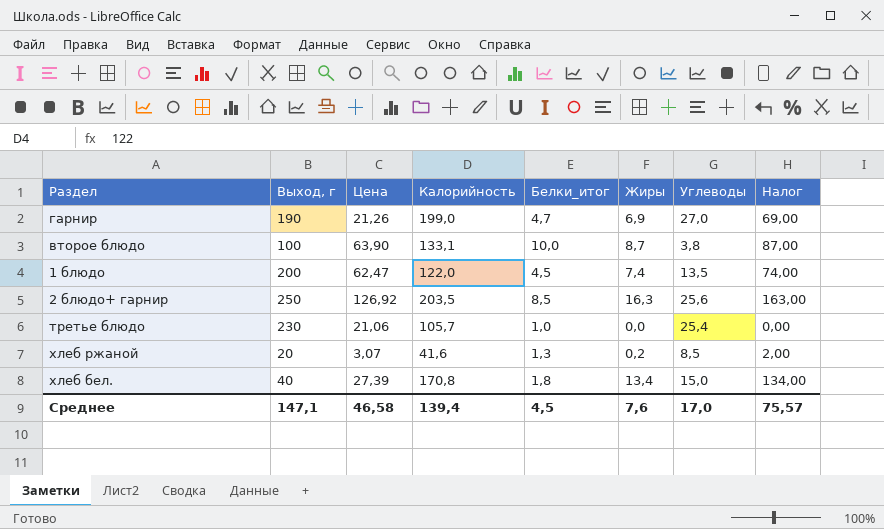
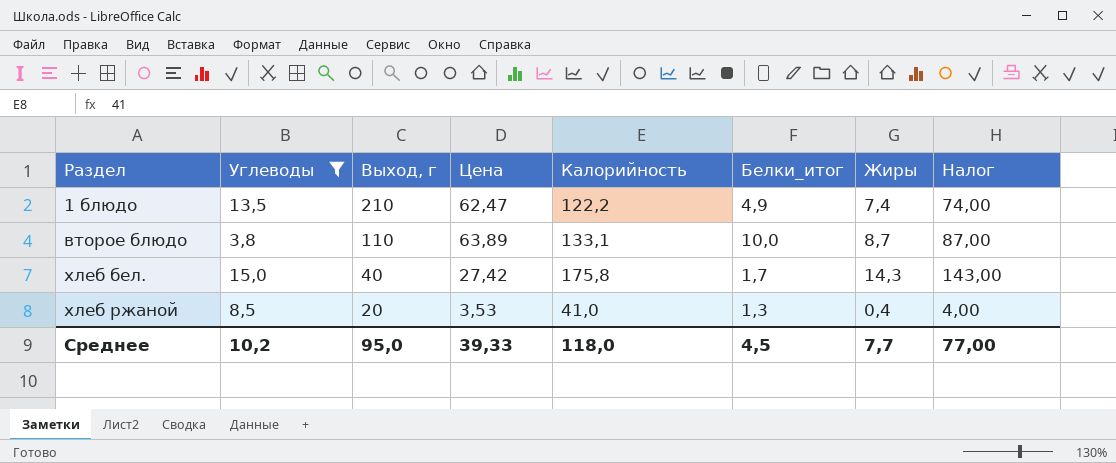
filter: none -> Углеводы <= 15,0
row order: none -> Раздел ascending
column Углеводы | position: 7 -> 2
1 блюдо | Выход, г: 200 -> 210
1 блюдо | Калорийность: 122,0 -> 122,2
1 блюдо | Белки_итог: 4,5 -> 4,9
второе блюдо | Выход, г: 100 -> 110
второе блюдо | Цена: 63,90 -> 63,89
хлеб бел. | Цена: 27,39 -> 27,42
хлеб бел. | Калорийность: 170,8 -> 175,8
хлеб бел. | Белки_итог: 1,8 -> 1,7
хлеб бел. | Жиры: 13,4 -> 14,3
хлеб бел. | Налог: 134,00 -> 143,00
хлеб ржаной | Цена: 3,07 -> 3,53
хлеб ржаной | Калорийность: 41,6 -> 41,0
хлеб ржаной | Жиры: 0,2 -> 0,4
хлеб ржаной | Налог: 2,00 -> 4,00
Среднее | Углеводы: 17,0 -> 10,2
Среднее | Выход, г: 147,1 -> 95,0
Среднее | Цена: 46,58 -> 39,33
Среднее | Калорийность: 139,4 -> 118,0
Среднее | Жиры: 7,6 -> 7,7
Среднее | Налог: 75,57 -> 77,00

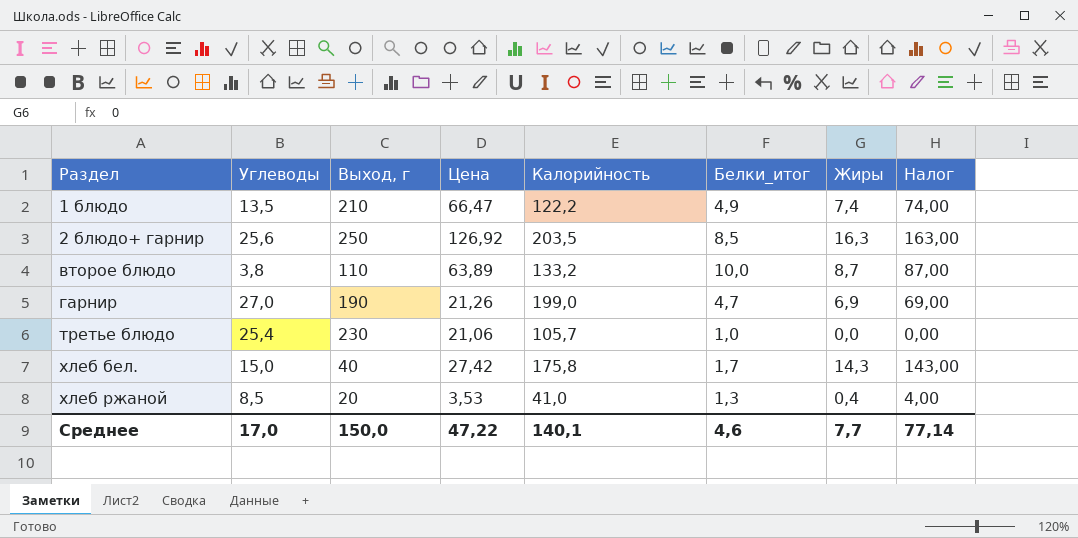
filter: Углеводы <= 15,0 -> none
1 блюдо | Цена: 62,47 -> 66,47
второе блюдо | Калорийность: 133,1 -> 133,2
Среднее | Углеводы: 10,2 -> 17,0
Среднее | Выход, г: 95,0 -> 150,0
Среднее | Цена: 39,33 -> 47,22
Среднее | Калорийность: 118,0 -> 140,1
Среднее | Белки_итог: 4,5 -> 4,6
Среднее | Налог: 77,00 -> 77,14

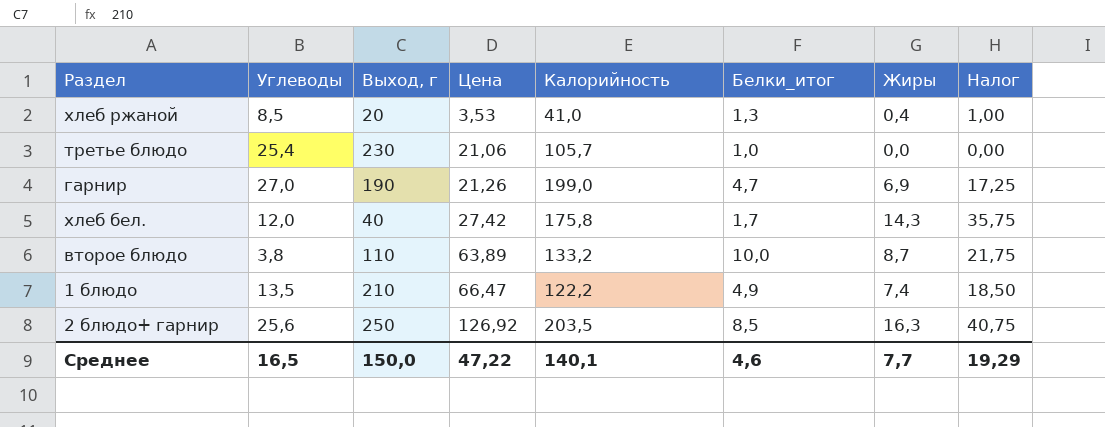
row order: Раздел ascending -> Цена ascending
column Налог | formula: [Жиры] * 10 -> [Жиры] * 2,5
хлеб бел. | Углеводы: 15,0 -> 12,0
Среднее | Углеводы: 17,0 -> 16,5
Среднее | Налог: 77,14 -> 19,29

